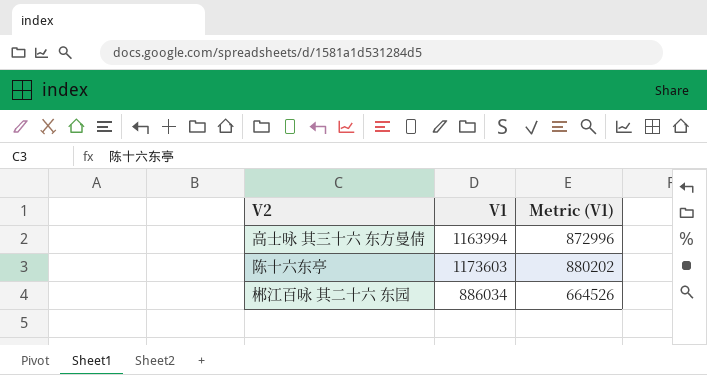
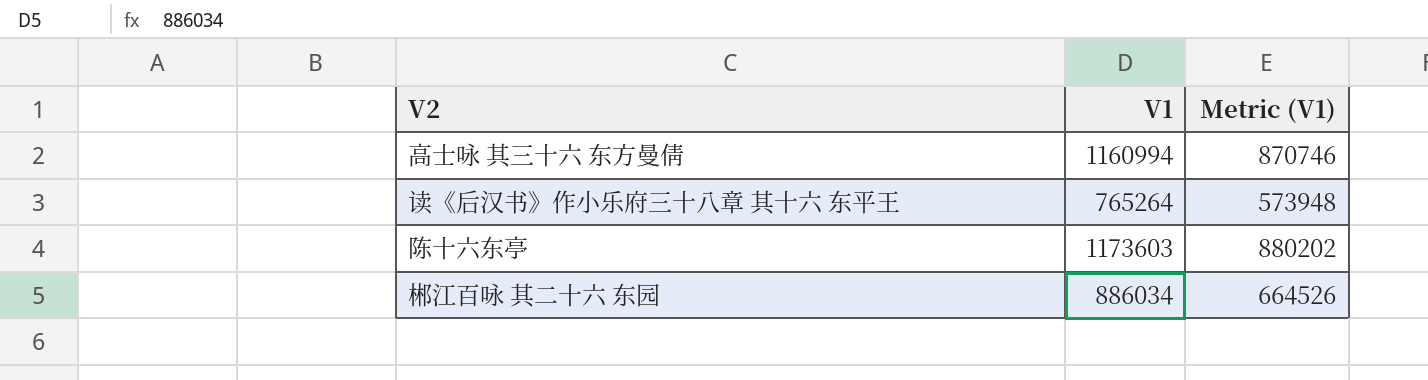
高士咏 其三十六 东方曼倩 | V1: 1163994 -> 1160994
高士咏 其三十六 东方曼倩 | Metric (V1): 872996 -> 870746
row 读《后汉书》作小乐府三十八章 其十六 东平王: none -> 765264 | 573948

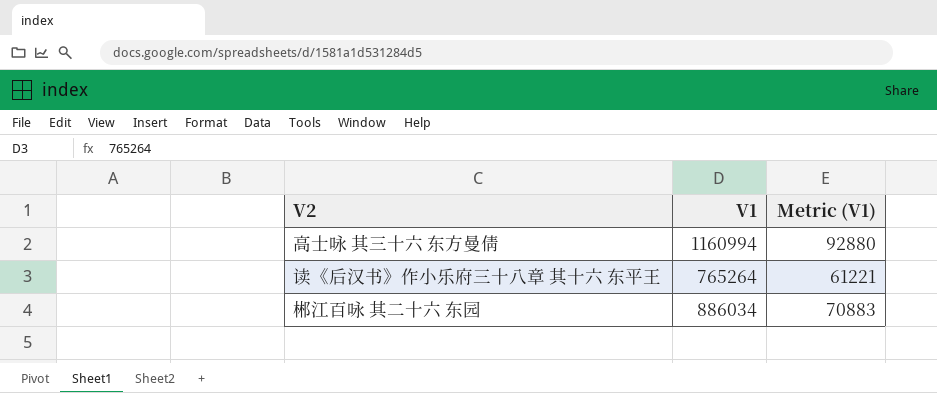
column Metric (V1) | formula: [V1] * 0.75 -> [V1] * 0.08
row 陈十六东亭: 1173603 | 880202 -> none

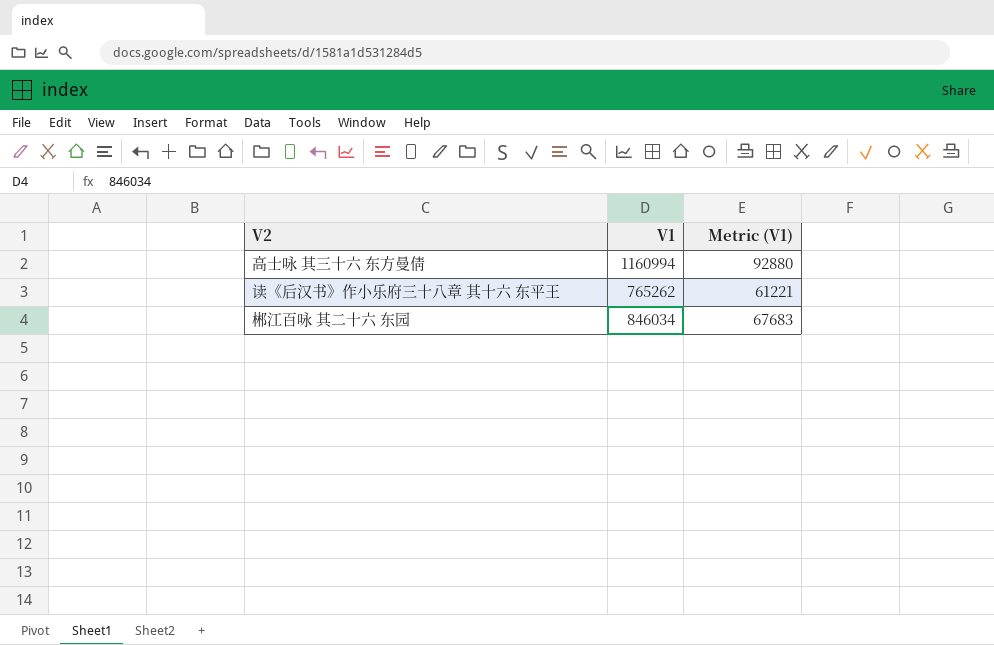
读《后汉书》作小乐府三十八章 其十六 东平王 | V1: 765264 -> 765262
郴江百咏 其二十六 东园 | V1: 886034 -> 846034
郴江百咏 其二十六 东园 | Metric (V1): 70883 -> 67683

